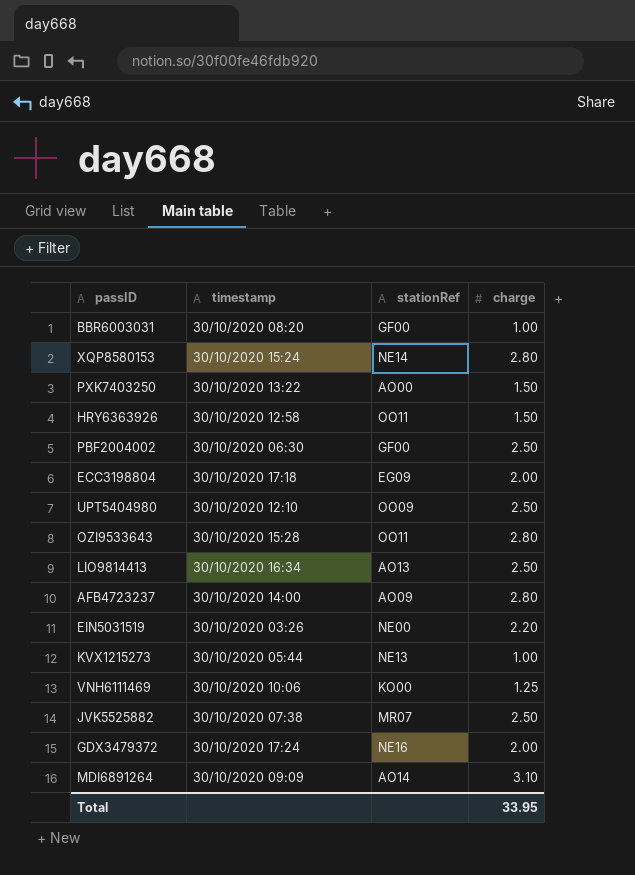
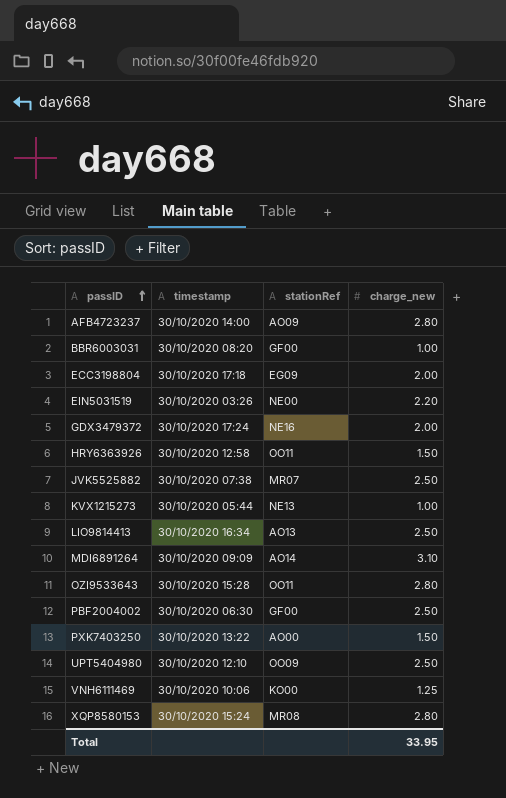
row order: none -> passID ascending
column name: charge -> charge_new
XQP8580153 | stationRef: NE14 -> MR08

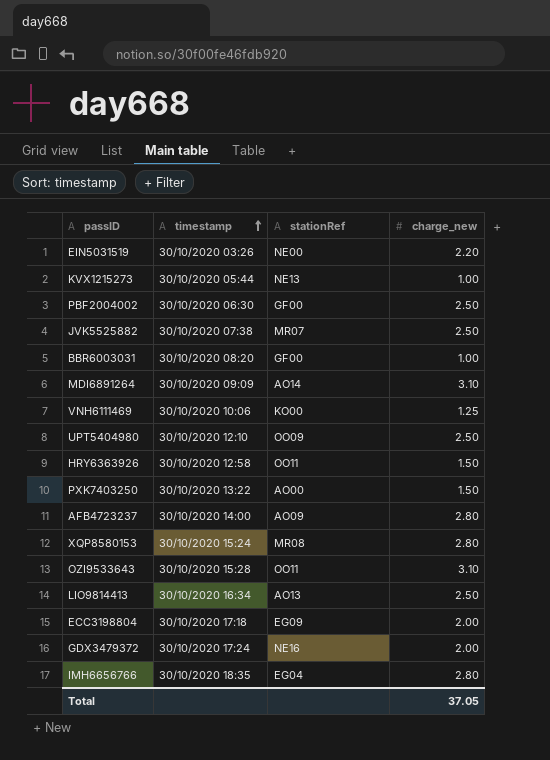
row order: passID ascending -> timestamp ascending
OZI9533643 | charge_new: 2.80 -> 3.10
row IMH6656766: none -> 30/10/2020 18:35 | EG04 | 2.80
Total | charge_new: 33.95 -> 37.05

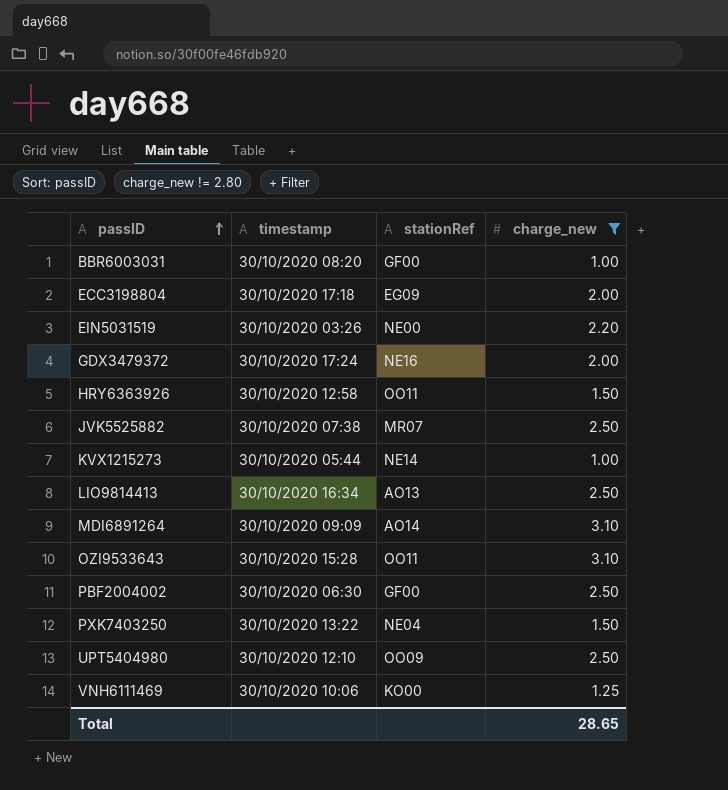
filter: none -> charge_new != 2.80
row order: timestamp ascending -> passID ascending
KVX1215273 | stationRef: NE13 -> NE14
PXK7403250 | stationRef: AO00 -> NE04
Total | charge_new: 37.05 -> 28.65

